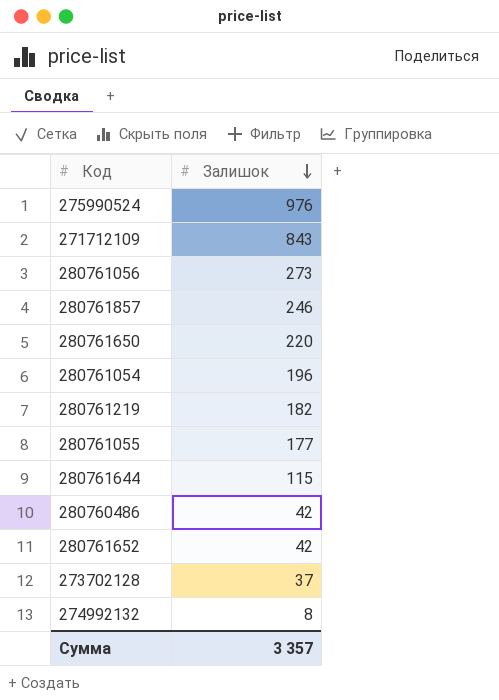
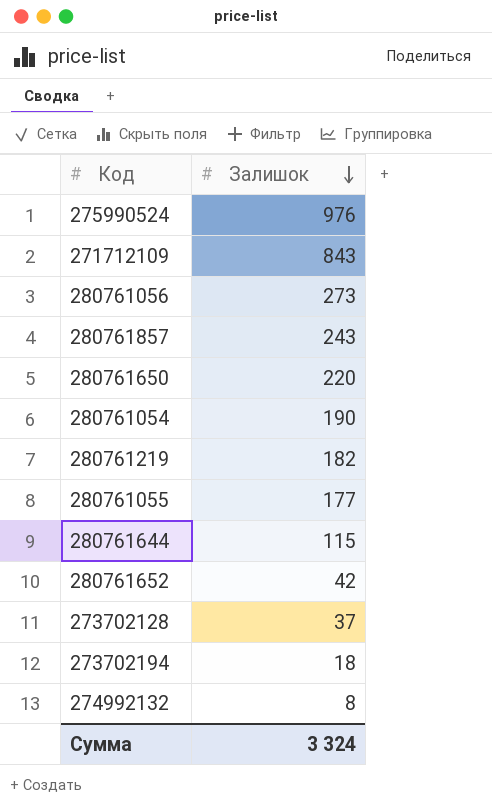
row 280760486: 42 -> none
280761857 | Залишок: 246 -> 243
280761054 | Залишок: 196 -> 190
row 273702194: none -> 18
Сумма | Залишок: 3 357 -> 3 324

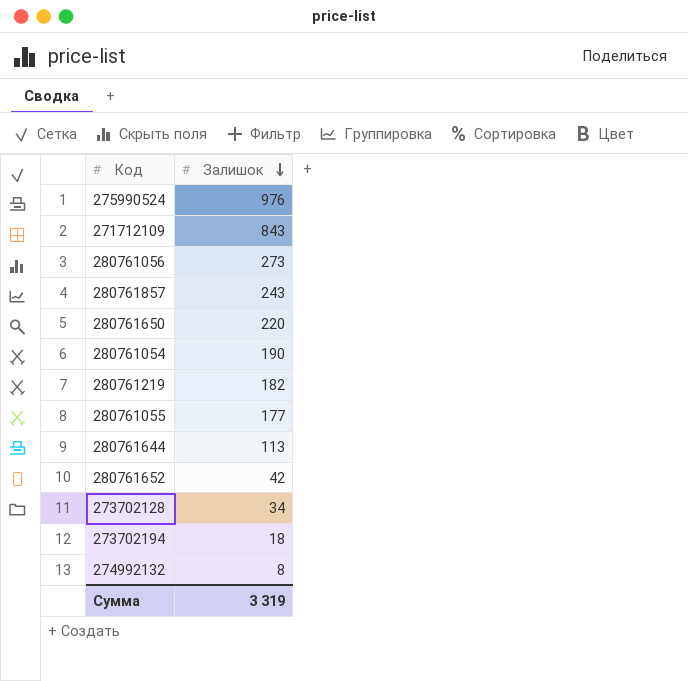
280761644 | Залишок: 115 -> 113
273702128 | Залишок: 37 -> 34
Сумма | Залишок: 3 324 -> 3 319

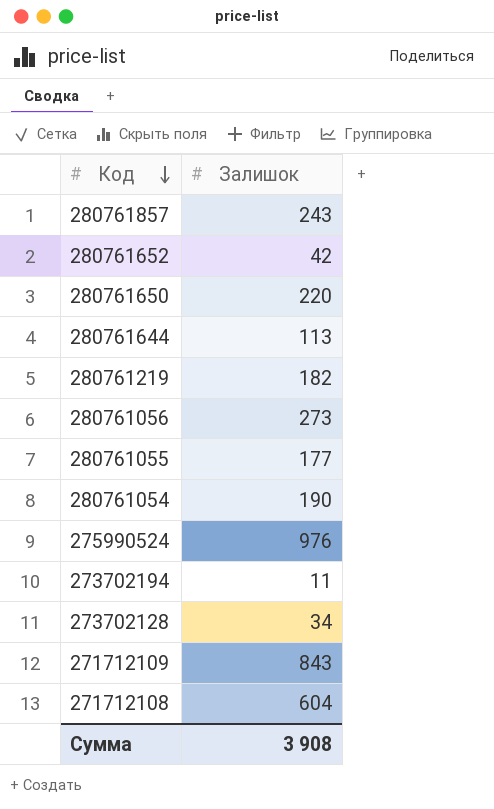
row order: Залишок descending -> Код descending
row 274992132: 8 -> none
273702194 | Залишок: 18 -> 11
row 271712108: none -> 604
Сумма | Залишок: 3 319 -> 3 908

